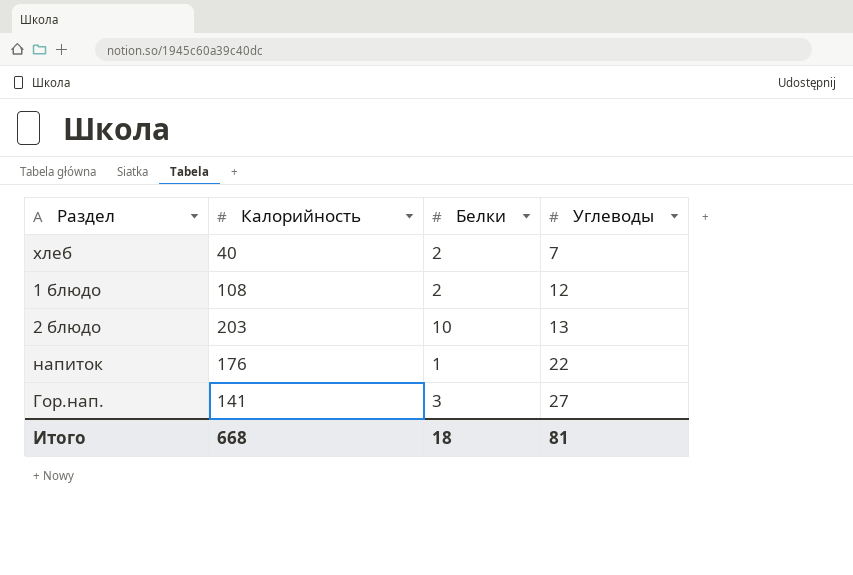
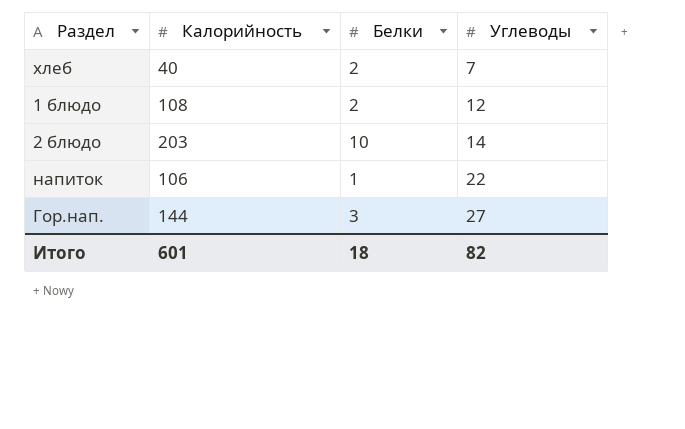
2 блюдо | Углеводы: 13 -> 14
напиток | Калорийность: 176 -> 106
Гор.нап. | Калорийность: 141 -> 144
Итого | Калорийность: 668 -> 601
Итого | Углеводы: 81 -> 82

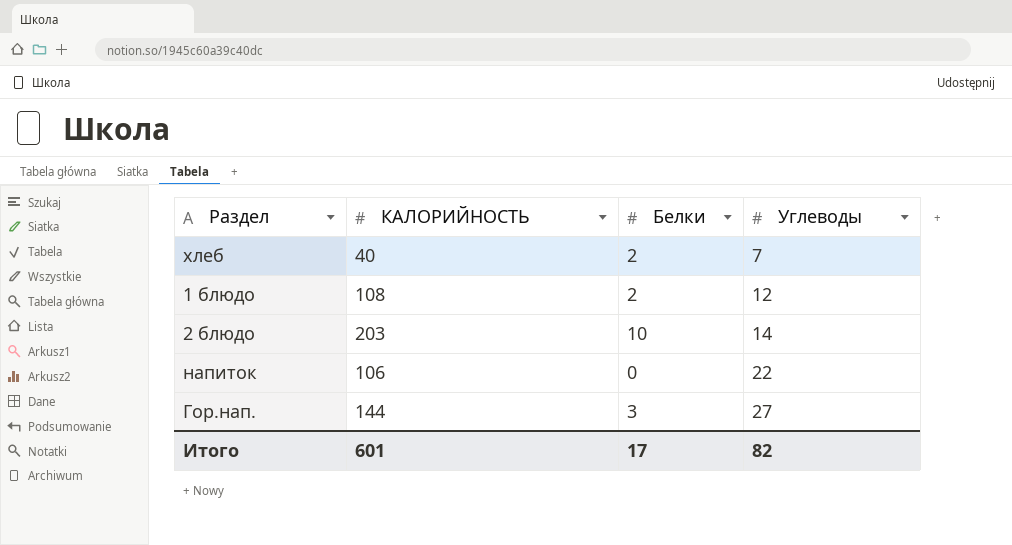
column name: Калорийность -> КАЛОРИЙНОСТЬ
напиток | Белки: 1 -> 0
Итого | Белки: 18 -> 17

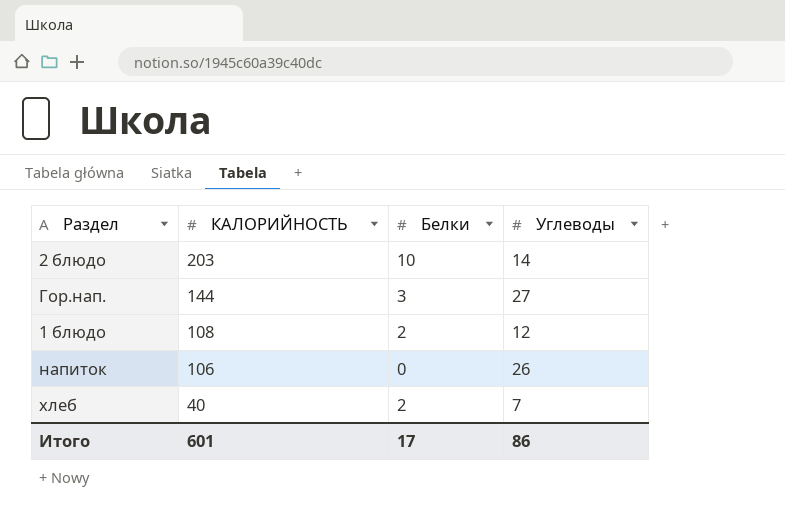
row order: Углеводы ascending -> КАЛОРИЙНОСТЬ descending
напиток | Углеводы: 22 -> 26
Итого | Углеводы: 82 -> 86

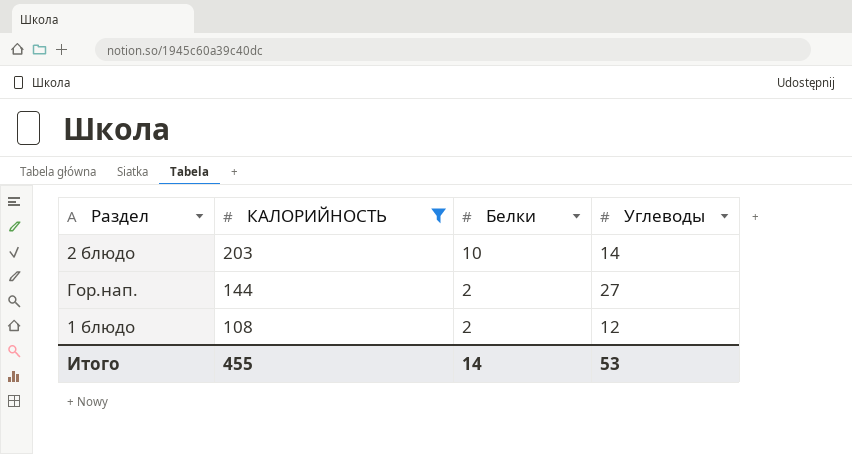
filter: none -> КАЛОРИЙНОСТЬ >= 108
Гор.нап. | Белки: 3 -> 2
Итого | КАЛОРИЙНОСТЬ: 601 -> 455
Итого | Белки: 17 -> 14
Итого | Углеводы: 86 -> 53

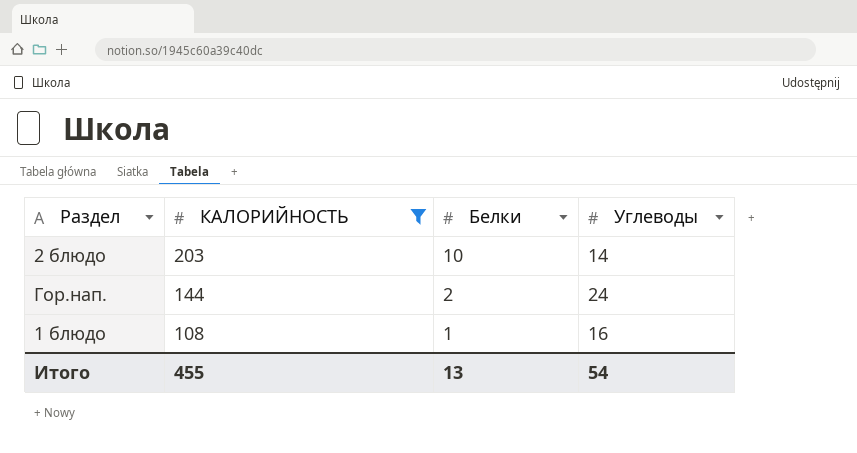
Гор.нап. | Углеводы: 27 -> 24
1 блюдо | Белки: 2 -> 1
1 блюдо | Углеводы: 12 -> 16
Итого | Белки: 14 -> 13
Итого | Углеводы: 53 -> 54

